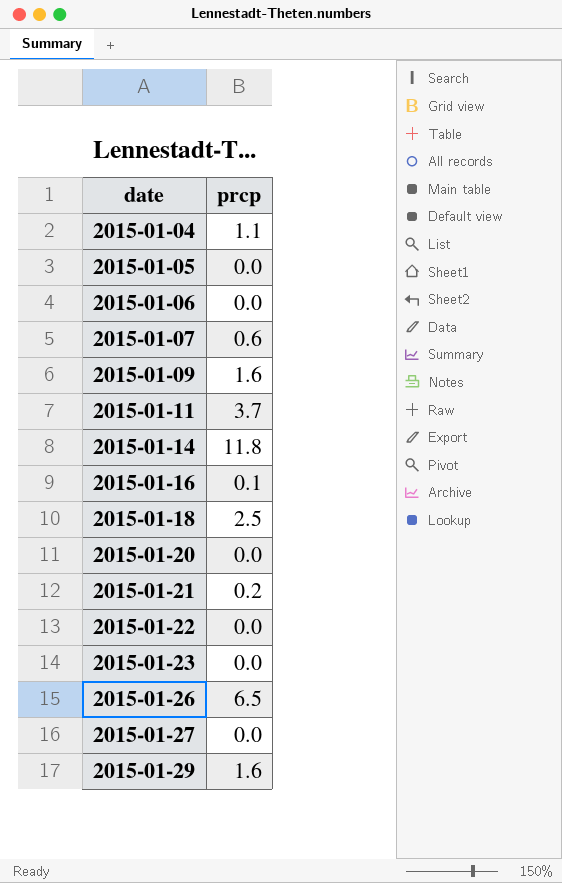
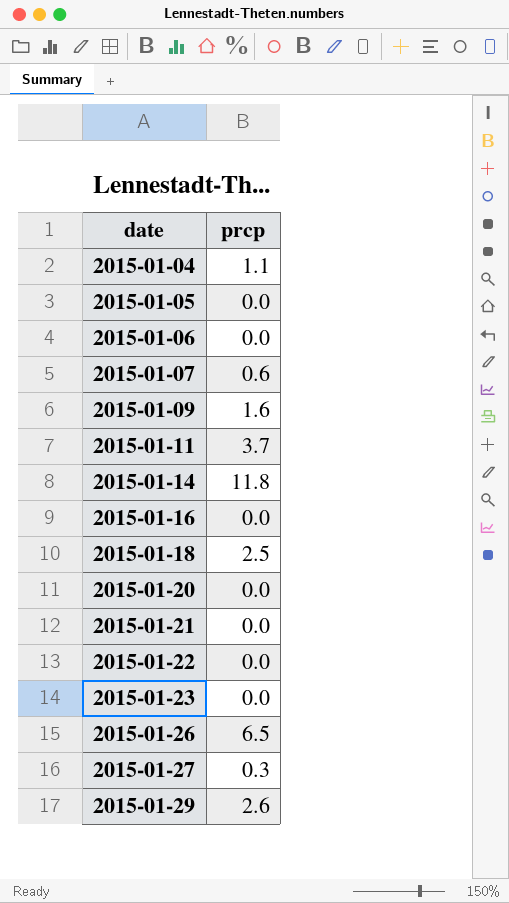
2015-01-16 | prcp: 0.1 -> 0.0
2015-01-21 | prcp: 0.2 -> 0.0
2015-01-27 | prcp: 0.0 -> 0.3
2015-01-29 | prcp: 1.6 -> 2.6

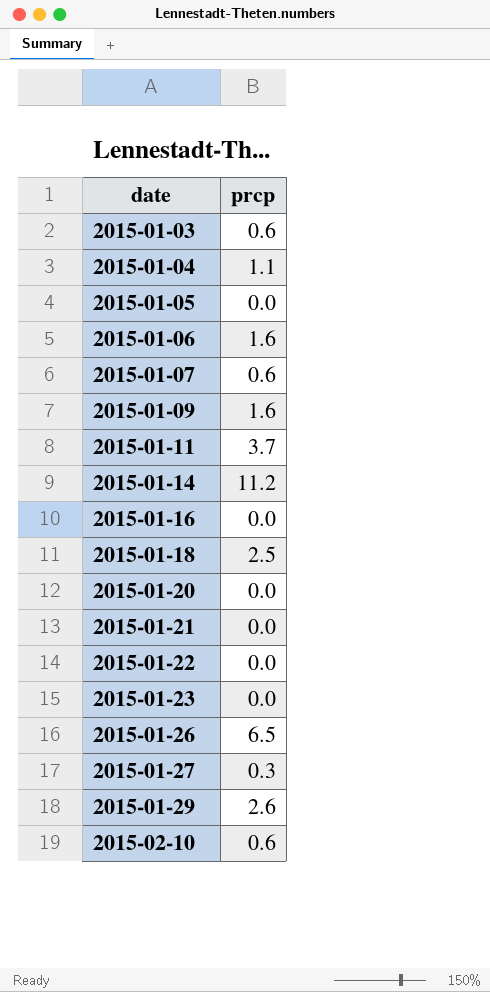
row 2015-01-03: none -> 0.6
2015-01-06 | prcp: 0.0 -> 1.6
2015-01-14 | prcp: 11.8 -> 11.2
row 2015-02-10: none -> 0.6

